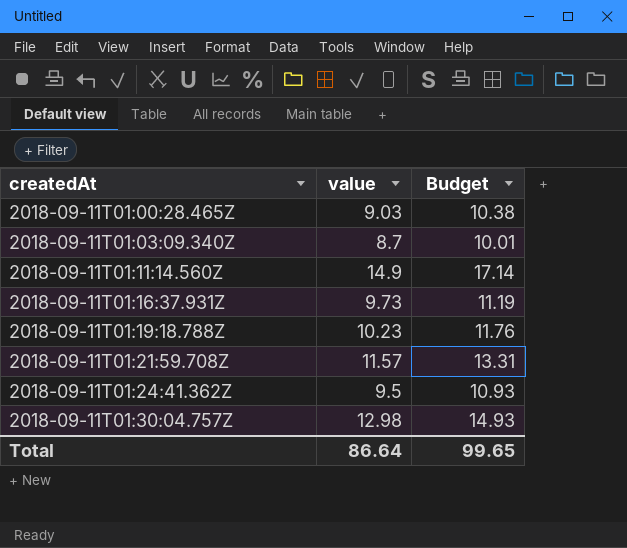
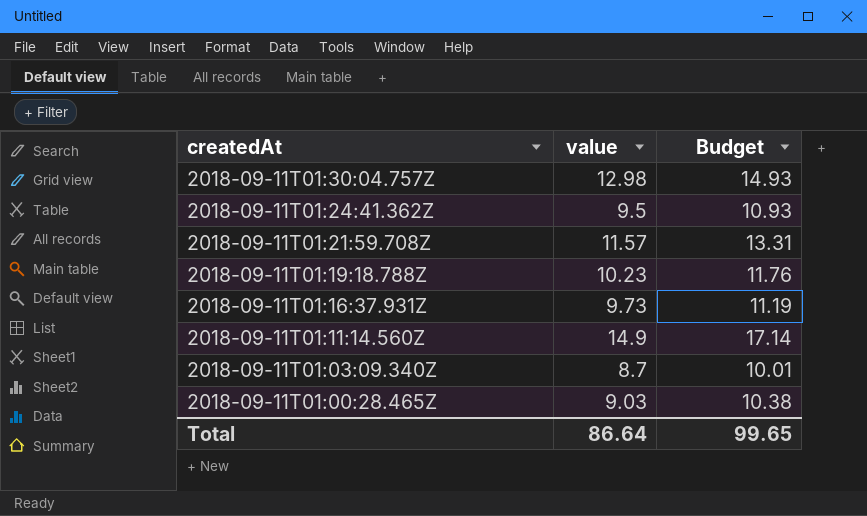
row order: createdAt ascending -> createdAt descending

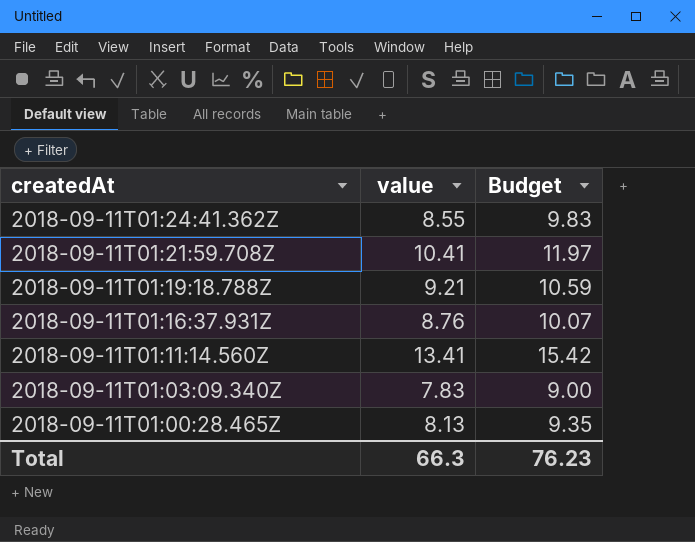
row 2018-09-11T01:30:04.757Z: 12.98 | 14.93 -> none
2018-09-11T01:24:41.362Z | value: 9.5 -> 8.55
2018-09-11T01:24:41.362Z | Budget: 10.93 -> 9.83
2018-09-11T01:21:59.708Z | value: 11.57 -> 10.41
2018-09-11T01:21:59.708Z | Budget: 13.31 -> 11.97
2018-09-11T01:19:18.788Z | value: 10.23 -> 9.21
2018-09-11T01:19:18.788Z | Budget: 11.76 -> 10.59
2018-09-11T01:16:37.931Z | value: 9.73 -> 8.76
2018-09-11T01:16:37.931Z | Budget: 11.19 -> 10.07
2018-09-11T01:11:14.560Z | value: 14.9 -> 13.41
2018-09-11T01:11:14.560Z | Budget: 17.14 -> 15.42
2018-09-11T01:03:09.340Z | value: 8.7 -> 7.83
2018-09-11T01:03:09.340Z | Budget: 10.01 -> 9.00
2018-09-11T01:00:28.465Z | value: 9.03 -> 8.13
2018-09-11T01:00:28.465Z | Budget: 10.38 -> 9.35
Total | value: 86.64 -> 66.3
Total | Budget: 99.65 -> 76.23

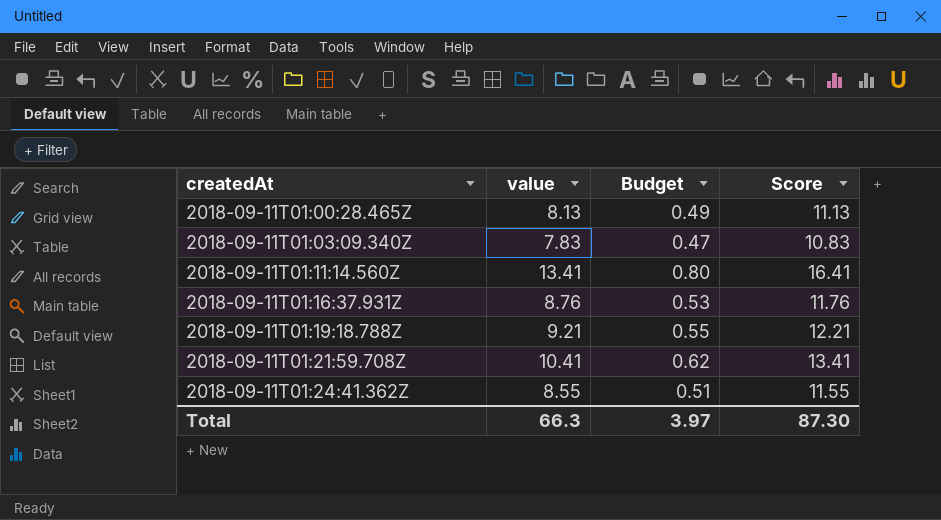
row order: createdAt descending -> createdAt ascending
column Budget | formula: [value] * 1.15 -> [value] * 0.06
column Score | formula: none -> [value] + 3
Total | Budget: 76.23 -> 3.97

